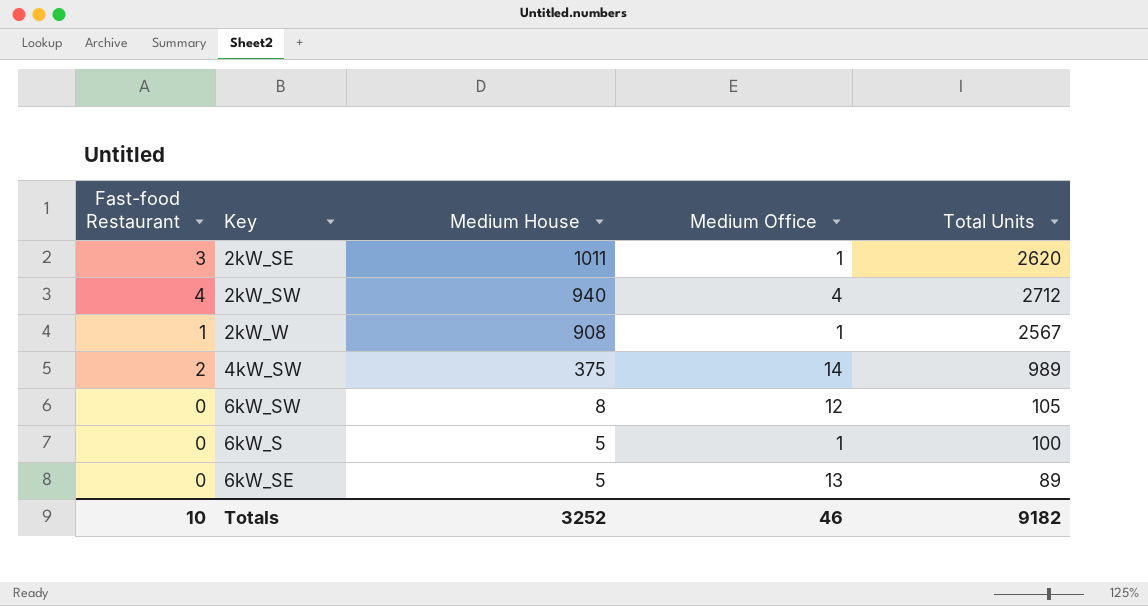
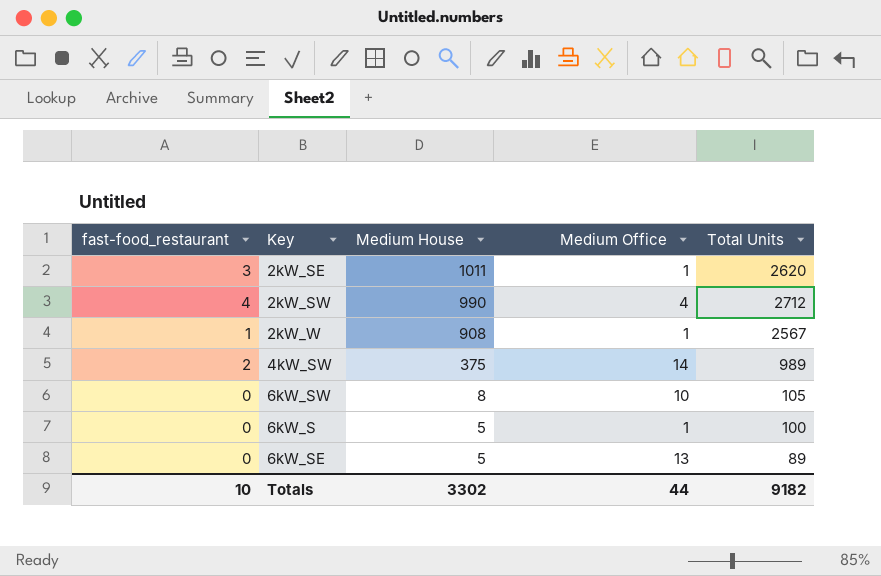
column name: Fast-food Restaurant -> fast-food_restaurant
2kW_SW | Medium House: 940 -> 990
6kW_SW | Medium Office: 12 -> 10
Totals | Medium House: 3252 -> 3302
Totals | Medium Office: 46 -> 44

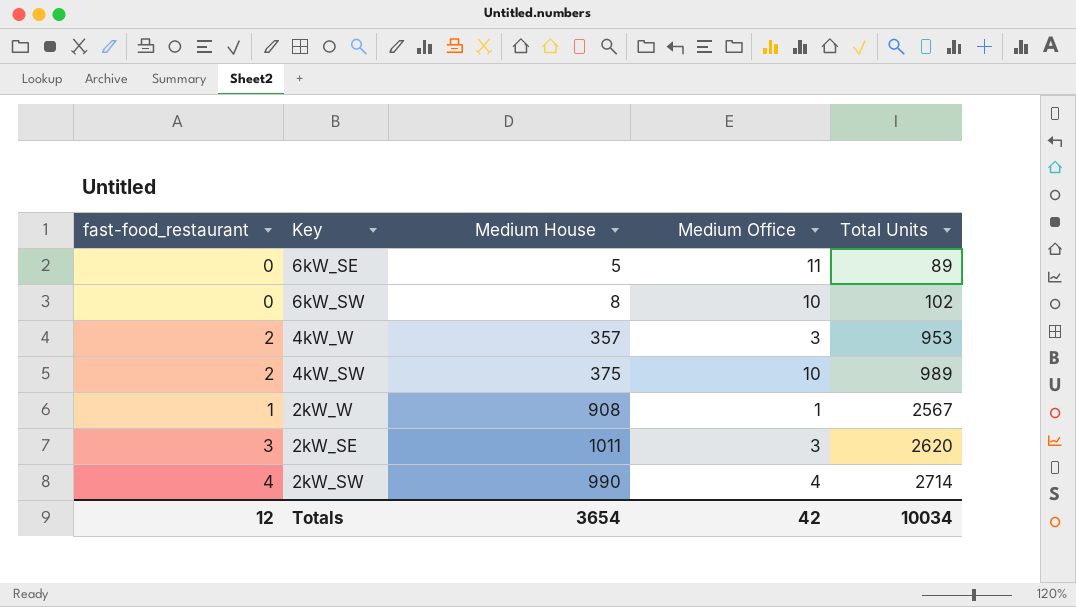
row order: Medium House descending -> Total Units ascending
row 6kW_S: 0 | 5 | 1 | 100 -> none
6kW_SE | Medium Office: 13 -> 11
6kW_SW | Total Units: 105 -> 102
row 4kW_W: none -> 2 | 357 | 3 | 953
4kW_SW | Medium Office: 14 -> 10
2kW_SE | Medium Office: 1 -> 3
2kW_SW | Total Units: 2712 -> 2714
Totals | fast-food_restaurant: 10 -> 12
Totals | Medium House: 3302 -> 3654
Totals | Medium Office: 44 -> 42
Totals | Total Units: 9182 -> 10034

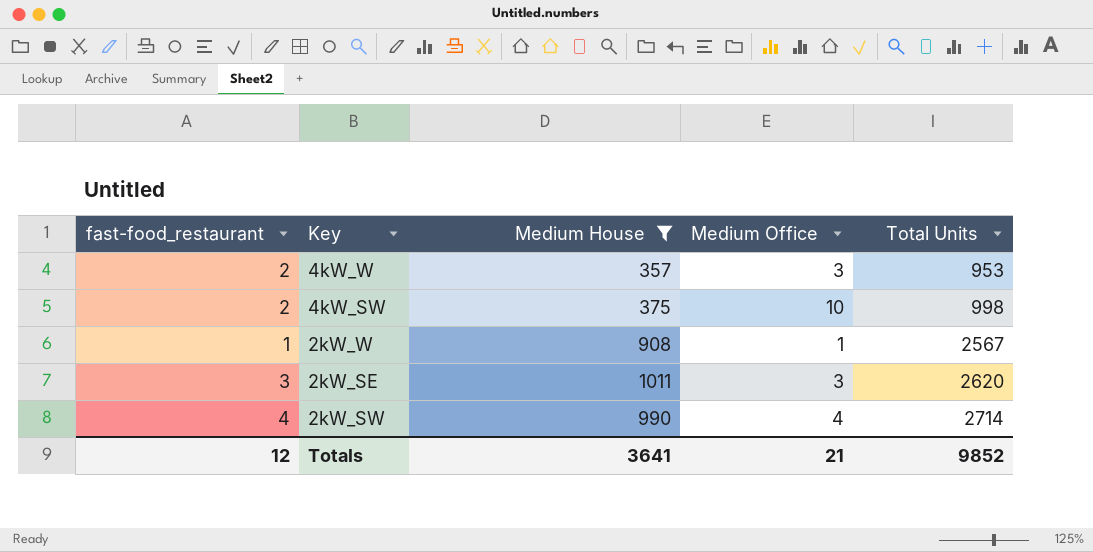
filter: none -> Medium House >= 357
4kW_SW | Total Units: 989 -> 998
Totals | Medium House: 3654 -> 3641
Totals | Medium Office: 42 -> 21
Totals | Total Units: 10034 -> 9852

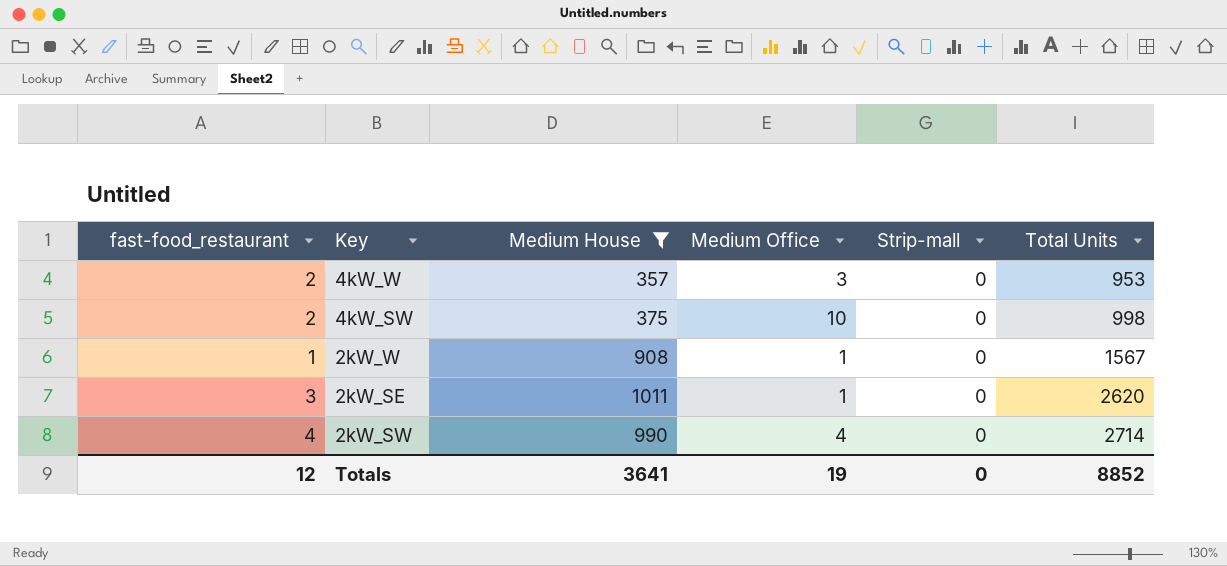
column Strip-mall | position: none -> 5
2kW_W | Total Units: 2567 -> 1567
2kW_SE | Medium Office: 3 -> 1
Totals | Medium Office: 21 -> 19
Totals | Total Units: 9852 -> 8852

